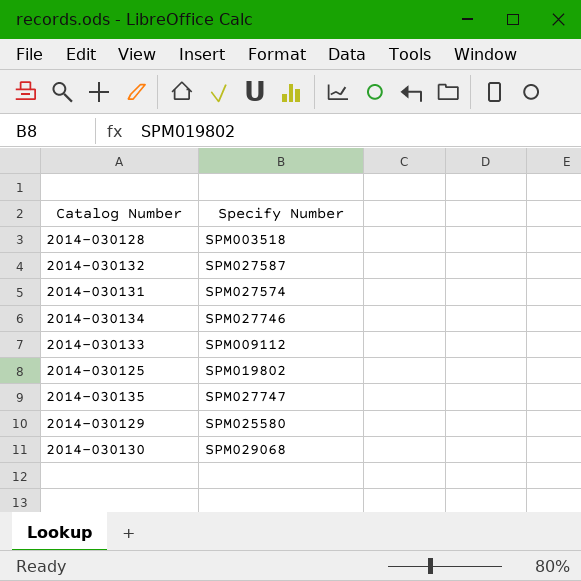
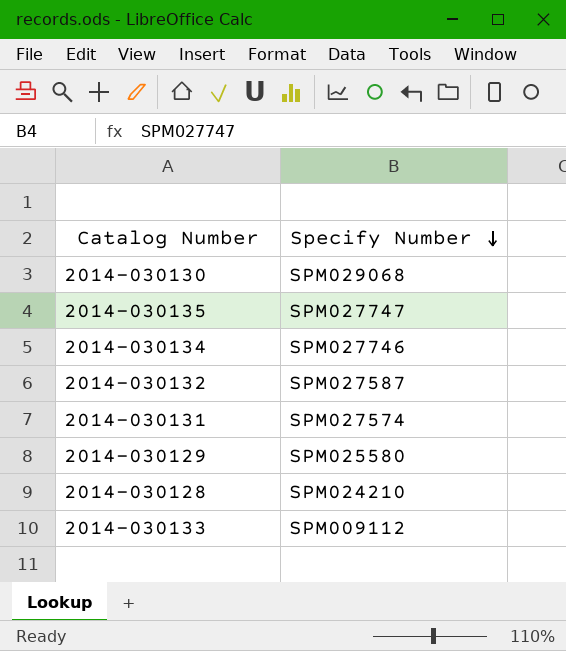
row order: none -> Specify Number descending
row 2014-030125: SPM019802 -> none
2014-030128 | Specify Number: SPM003518 -> SPM024210

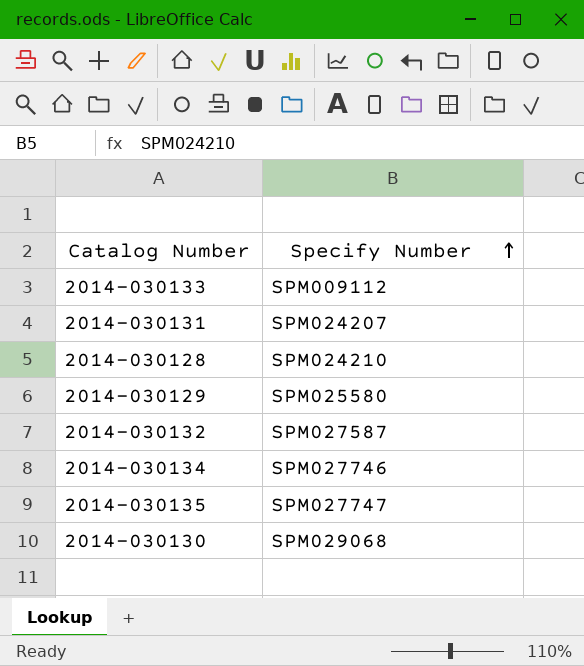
row order: Specify Number descending -> Specify Number ascending
2014-030131 | Specify Number: SPM027574 -> SPM024207

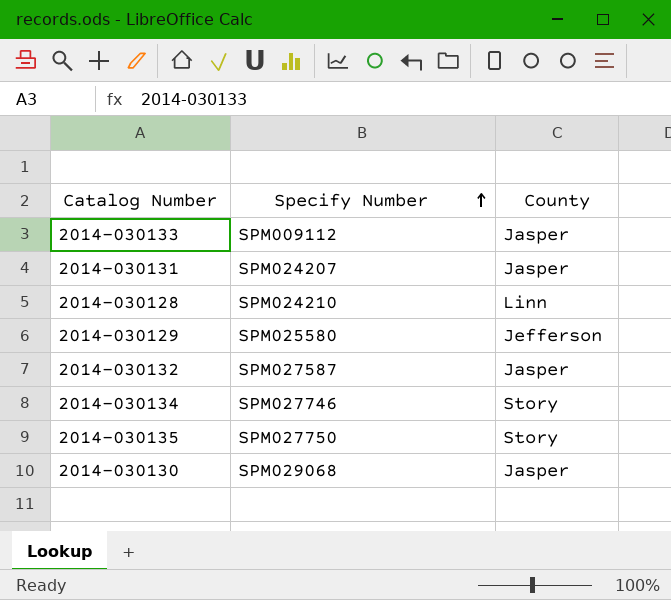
column County | position: none -> 3
2014-030135 | Specify Number: SPM027747 -> SPM027750

